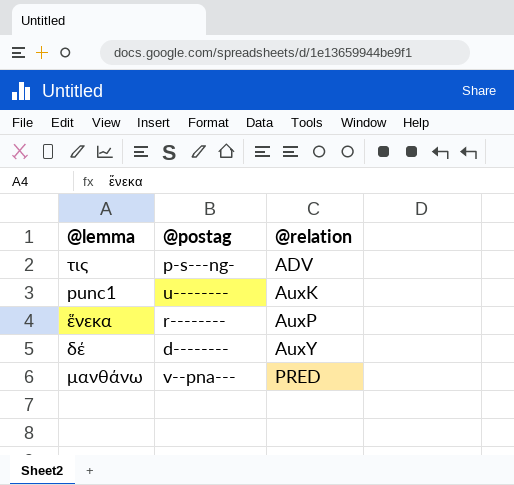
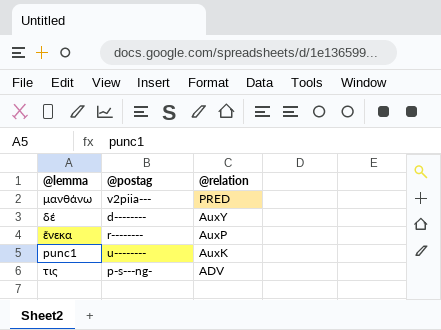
row order: @relation ascending -> @relation descending
μανθάνω | @postag: v--pna--- -> v2piia---

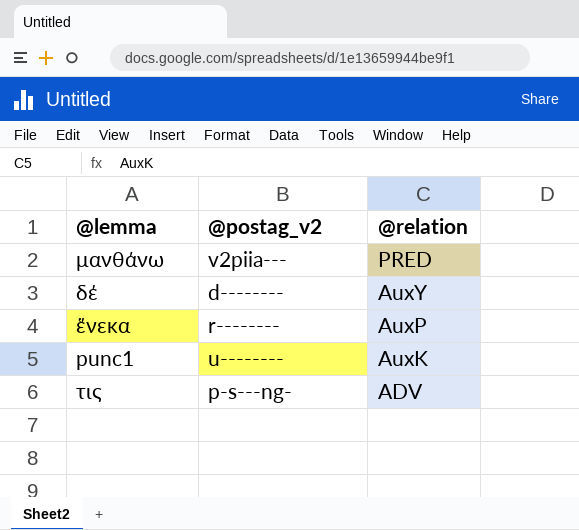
column name: @postag -> @postag_v2

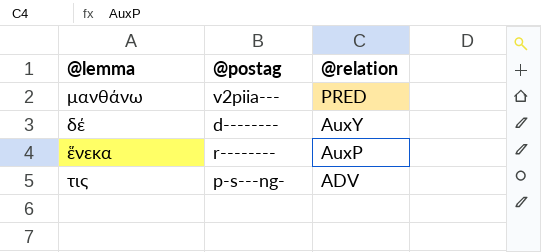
column name: @postag_v2 -> @postag
row punc1: u-------- | AuxK -> none

